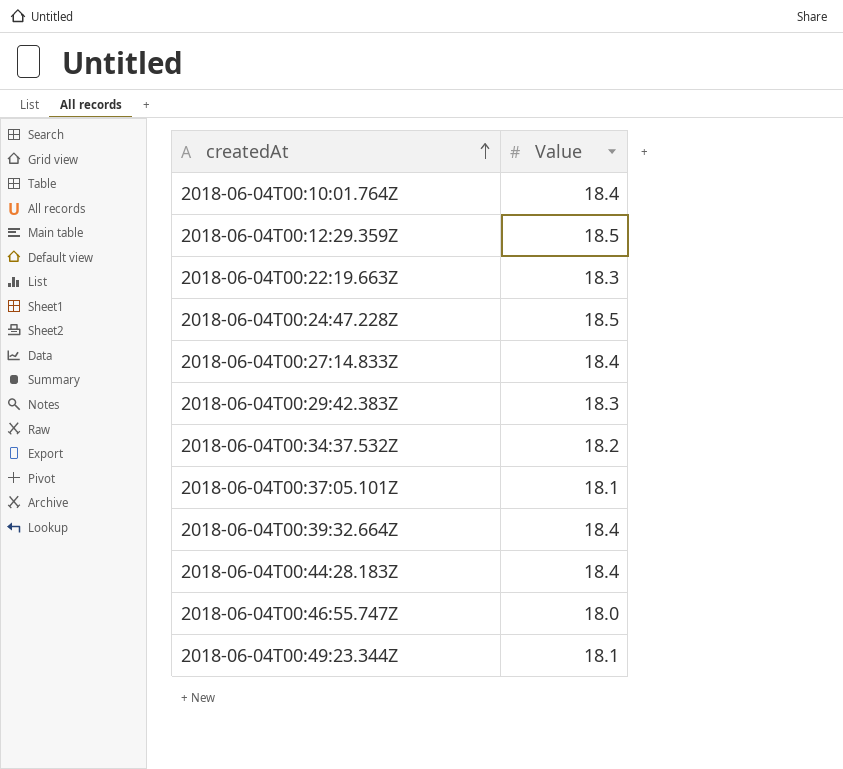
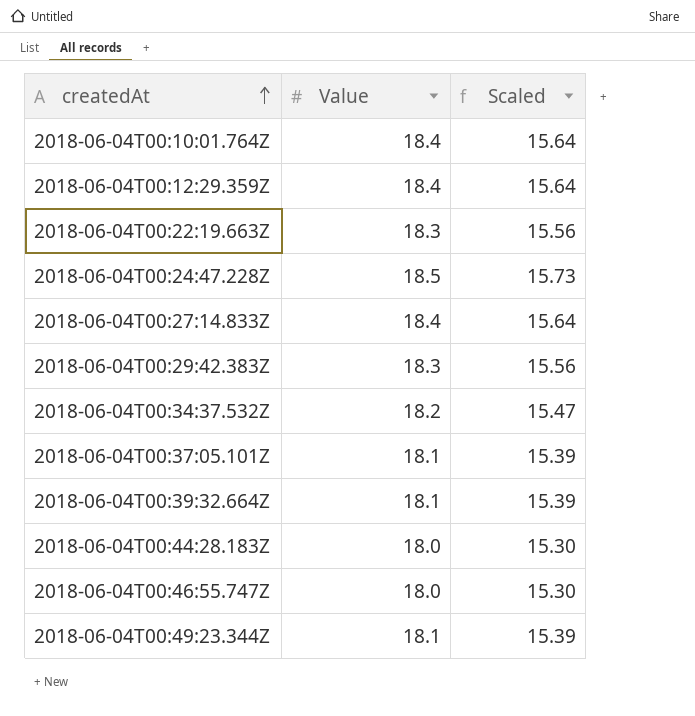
column Scaled | formula: none -> [Value] * 0.85
2018-06-04T00:12:29.359Z | Value: 18.5 -> 18.4
2018-06-04T00:39:32.664Z | Value: 18.4 -> 18.1
2018-06-04T00:44:28.183Z | Value: 18.4 -> 18.0

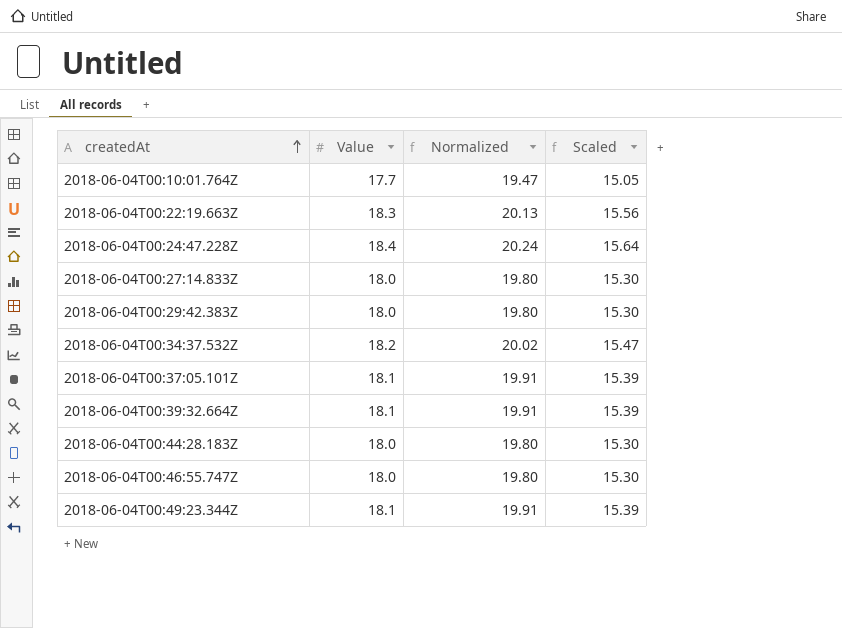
column Normalized | formula: none -> [Value] * 1.1
row 2018-06-04T00:12:29.359Z: 18.4 | 15.64 -> none
2018-06-04T00:10:01.764Z | Value: 18.4 -> 17.7
2018-06-04T00:10:01.764Z | Scaled: 15.64 -> 15.05
2018-06-04T00:24:47.228Z | Value: 18.5 -> 18.4
2018-06-04T00:24:47.228Z | Scaled: 15.73 -> 15.64
2018-06-04T00:27:14.833Z | Value: 18.4 -> 18.0
2018-06-04T00:27:14.833Z | Scaled: 15.64 -> 15.30
2018-06-04T00:29:42.383Z | Value: 18.3 -> 18.0
2018-06-04T00:29:42.383Z | Scaled: 15.56 -> 15.30

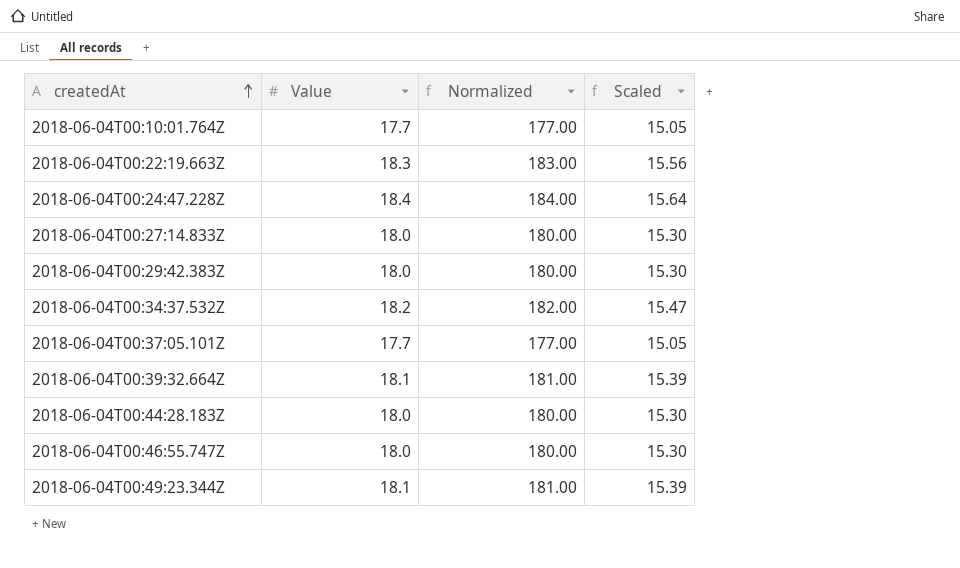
column Normalized | formula: [Value] * 1.1 -> [Value] * 10
2018-06-04T00:37:05.101Z | Value: 18.1 -> 17.7
2018-06-04T00:37:05.101Z | Scaled: 15.39 -> 15.05

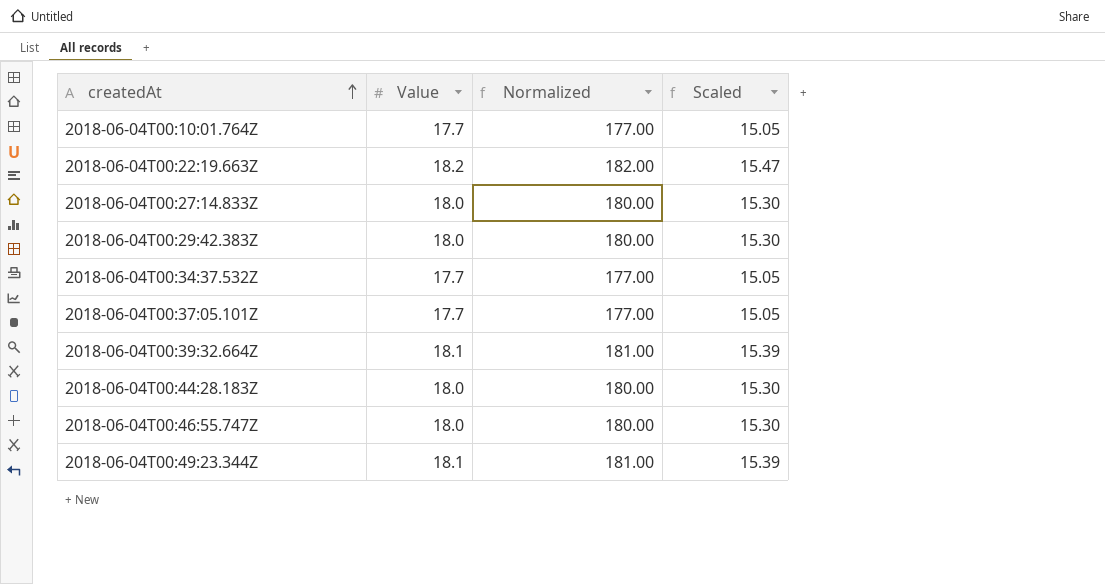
row 2018-06-04T00:24:47.228Z: 18.4 | 184.00 | 15.64 -> none
2018-06-04T00:22:19.663Z | Value: 18.3 -> 18.2
2018-06-04T00:22:19.663Z | Normalized: 183.00 -> 182.00
2018-06-04T00:22:19.663Z | Scaled: 15.56 -> 15.47
2018-06-04T00:34:37.532Z | Value: 18.2 -> 17.7
2018-06-04T00:34:37.532Z | Normalized: 182.00 -> 177.00
2018-06-04T00:34:37.532Z | Scaled: 15.47 -> 15.05

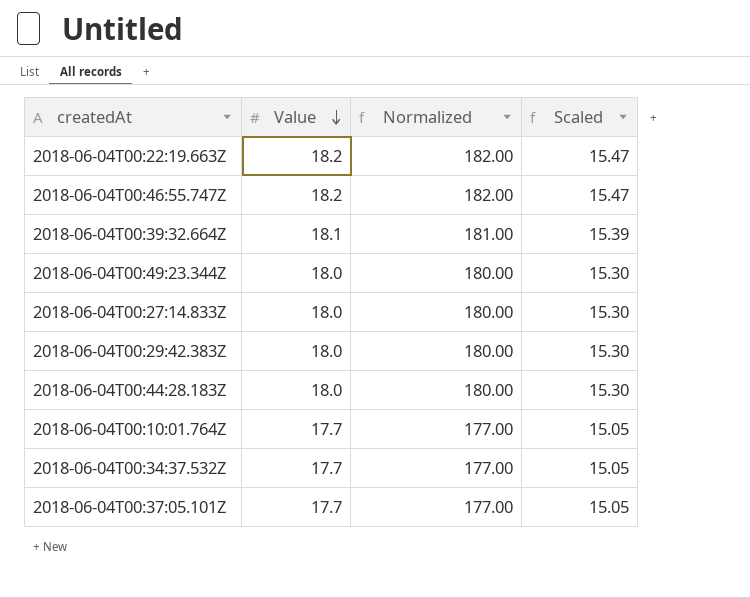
row order: createdAt ascending -> Value descending
2018-06-04T00:46:55.747Z | Value: 18.0 -> 18.2
2018-06-04T00:46:55.747Z | Normalized: 180.00 -> 182.00
2018-06-04T00:46:55.747Z | Scaled: 15.30 -> 15.47
2018-06-04T00:49:23.344Z | Value: 18.1 -> 18.0
2018-06-04T00:49:23.344Z | Normalized: 181.00 -> 180.00
2018-06-04T00:49:23.344Z | Scaled: 15.39 -> 15.30

